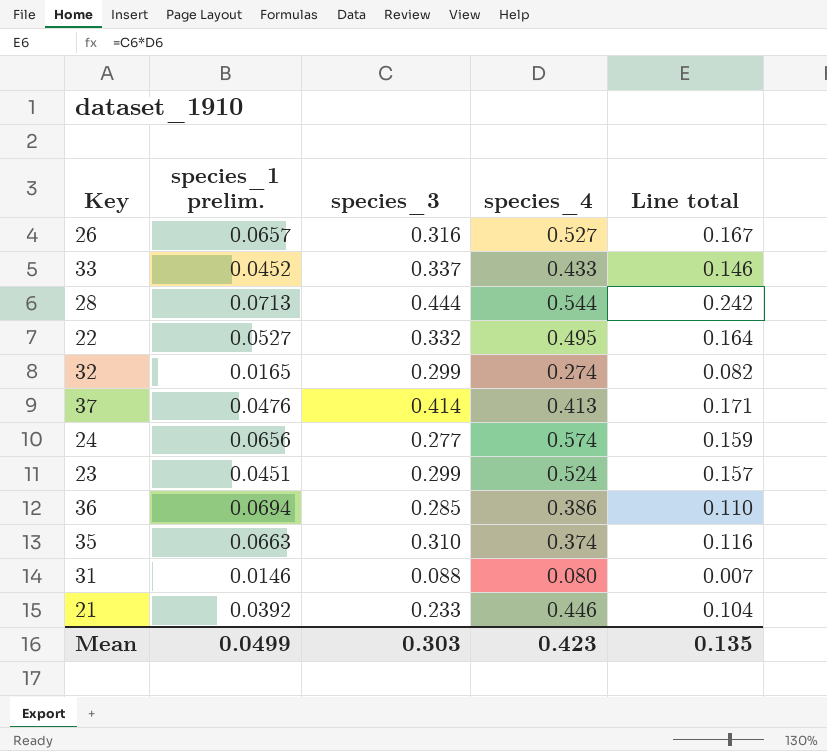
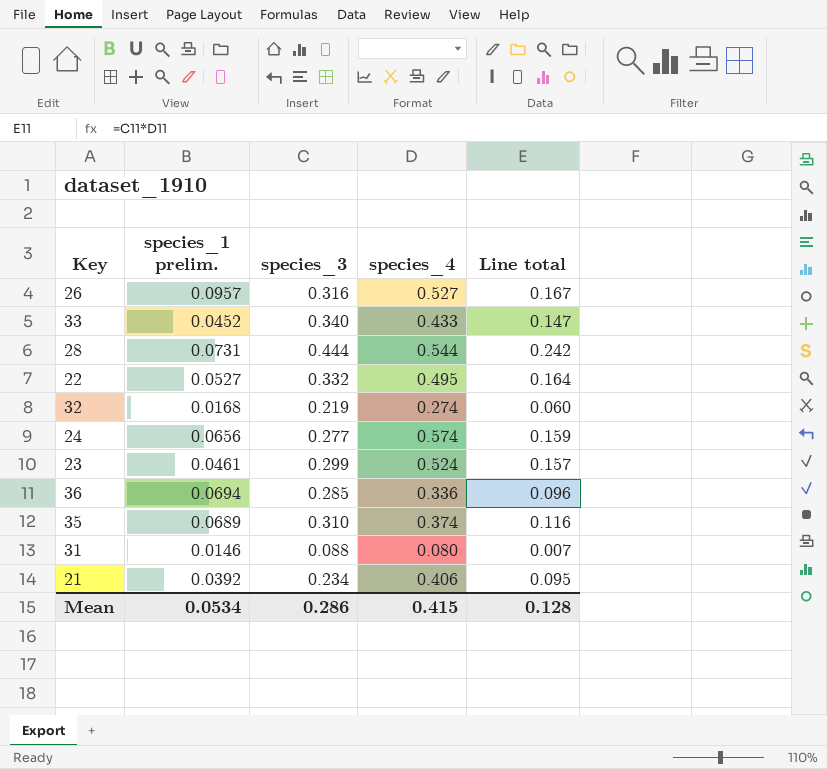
row 37: 0.0476 | 0.414 | 0.413 | 0.171 -> none
26 | species_1 prelim.: 0.0657 -> 0.0957
33 | species_3: 0.337 -> 0.340
33 | Line total: 0.146 -> 0.147
28 | species_1 prelim.: 0.0713 -> 0.0731
32 | species_1 prelim.: 0.0165 -> 0.0168
32 | species_3: 0.299 -> 0.219
32 | Line total: 0.082 -> 0.060
23 | species_1 prelim.: 0.0451 -> 0.0461
36 | species_4: 0.386 -> 0.336
36 | Line total: 0.110 -> 0.096
35 | species_1 prelim.: 0.0663 -> 0.0689
21 | species_3: 0.233 -> 0.234
21 | species_4: 0.446 -> 0.406
21 | Line total: 0.104 -> 0.095
Mean | species_1 prelim.: 0.0499 -> 0.0534
Mean | species_3: 0.303 -> 0.286
Mean | species_4: 0.423 -> 0.415
Mean | Line total: 0.135 -> 0.128

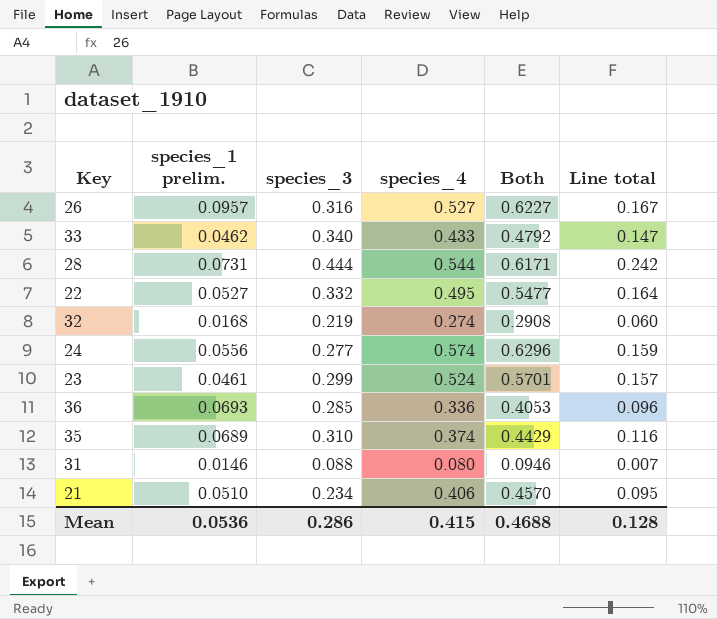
column Both | formula: none -> [species_1 prelim.] + [species_4]
33 | species_1 prelim.: 0.0452 -> 0.0462
24 | species_1 prelim.: 0.0656 -> 0.0556
36 | species_1 prelim.: 0.0694 -> 0.0693
21 | species_1 prelim.: 0.0392 -> 0.0510
Mean | species_1 prelim.: 0.0534 -> 0.0536

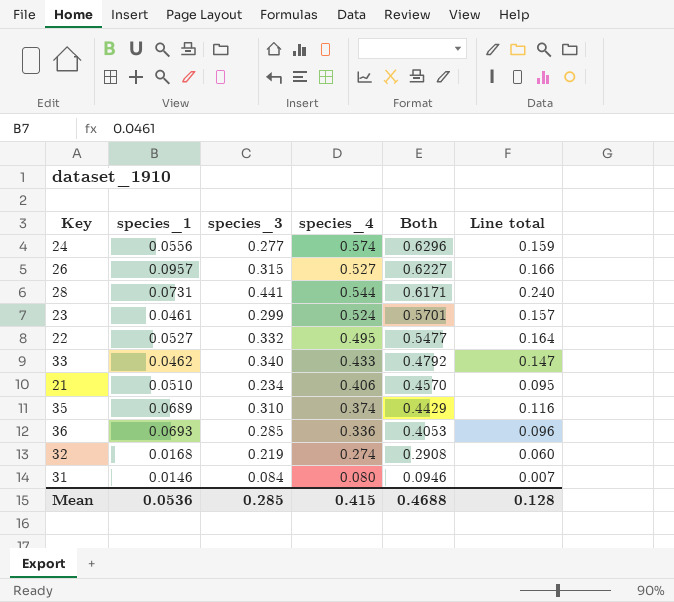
row order: none -> Both descending
column name: species_1 prelim. -> species_1
26 | species_3: 0.316 -> 0.315
26 | Line total: 0.167 -> 0.166
28 | species_3: 0.444 -> 0.441
28 | Line total: 0.242 -> 0.240
31 | species_3: 0.088 -> 0.084
Mean | species_3: 0.286 -> 0.285

